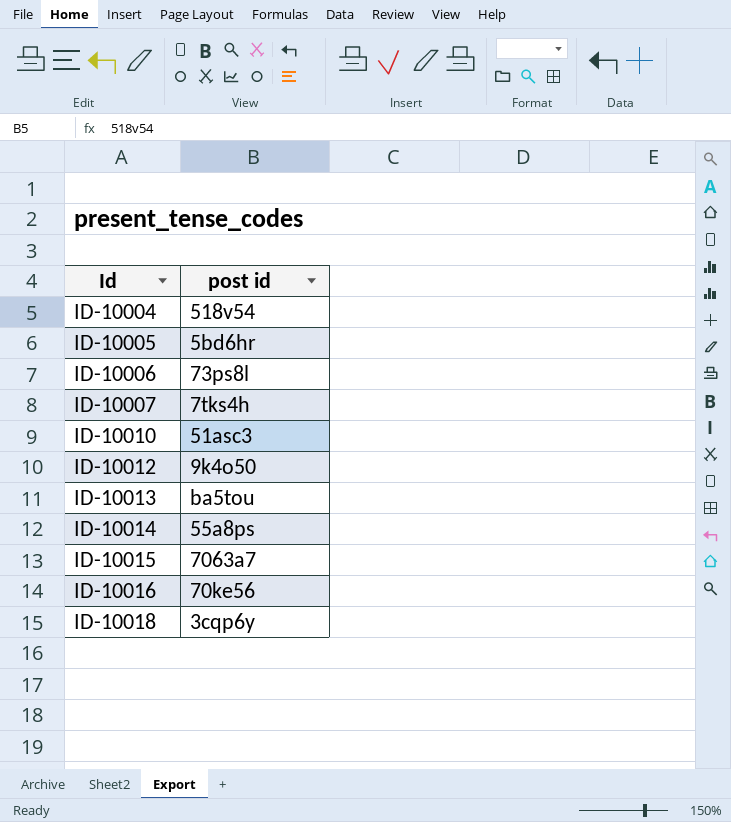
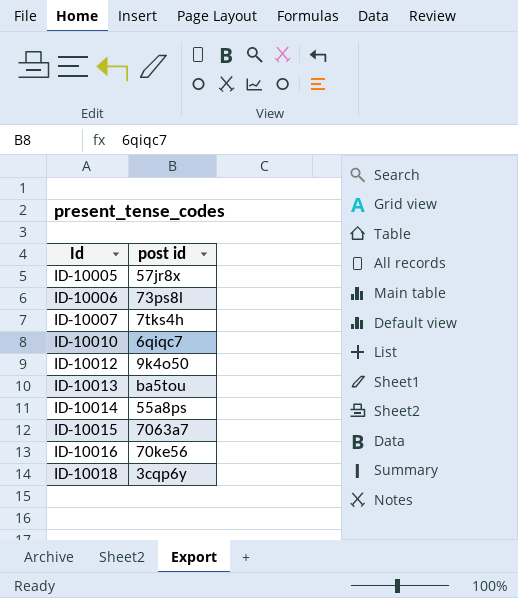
row ID-10004: 518v54 -> none
ID-10005 | post id: 5bd6hr -> 57jr8x
ID-10010 | post id: 51asc3 -> 6qiqc7

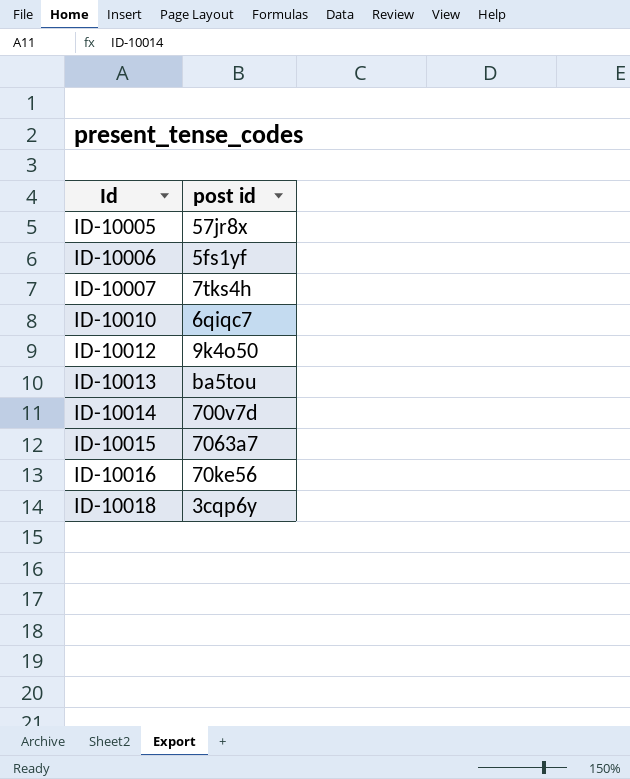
ID-10006 | post id: 73ps8l -> 5fs1yf
ID-10014 | post id: 55a8ps -> 700v7d

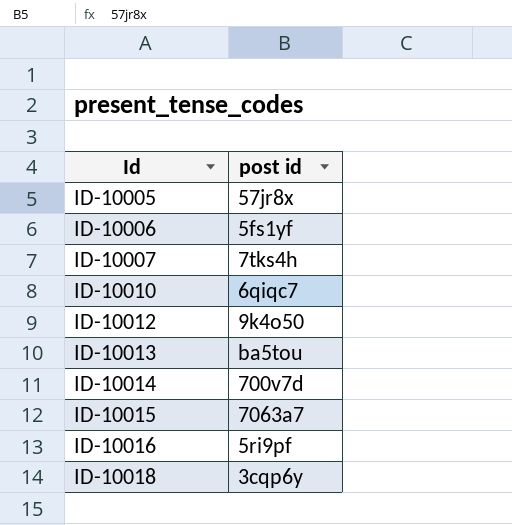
ID-10016 | post id: 70ke56 -> 5ri9pf

